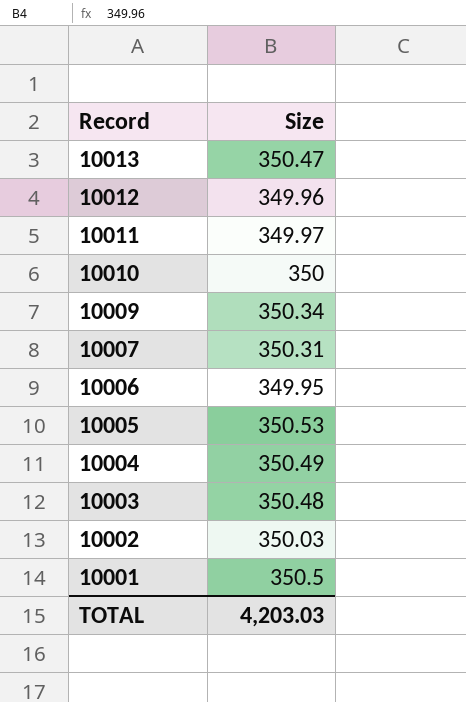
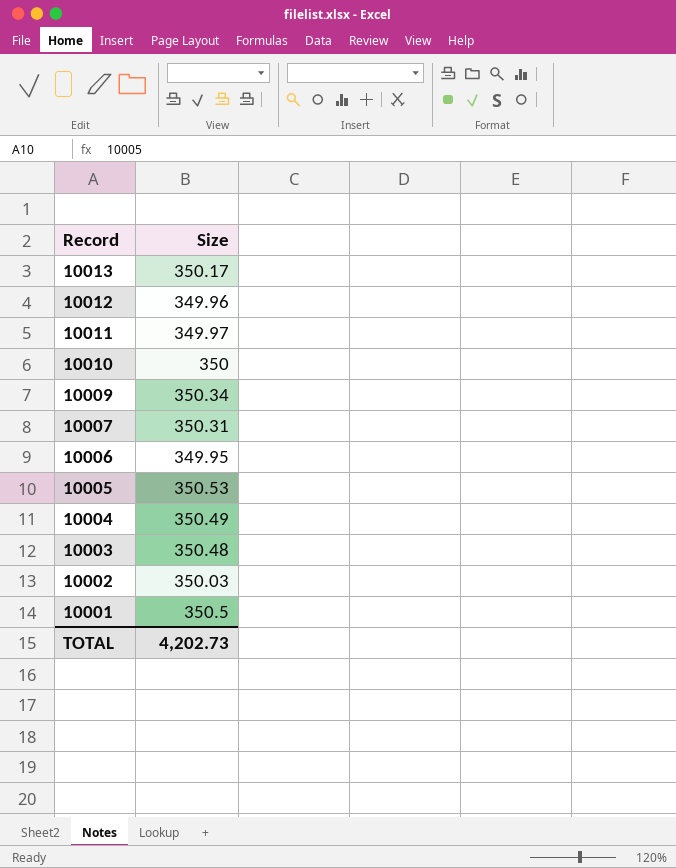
10013 | Size: 350.47 -> 350.17
TOTAL | Size: 4,203.03 -> 4,202.73

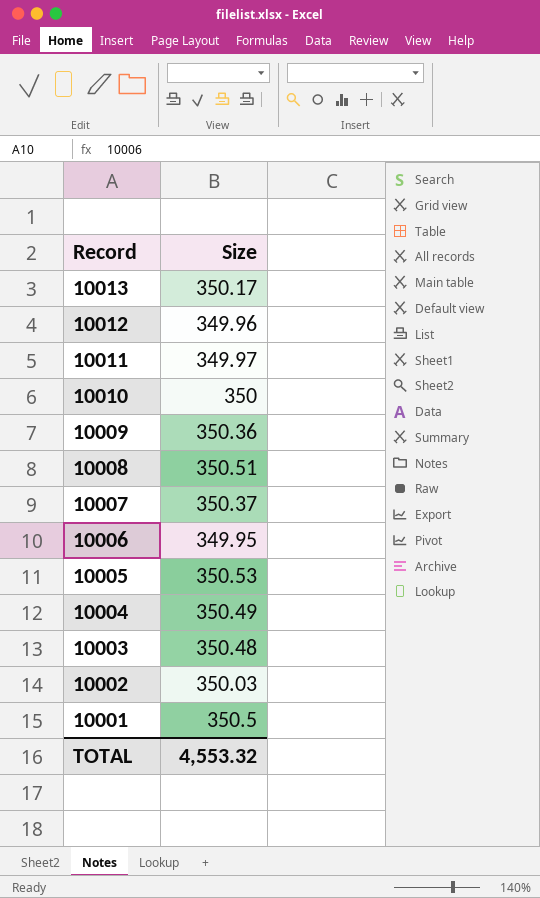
10009 | Size: 350.34 -> 350.36
row 10008: none -> 350.51
10007 | Size: 350.31 -> 350.37
TOTAL | Size: 4,202.73 -> 4,553.32

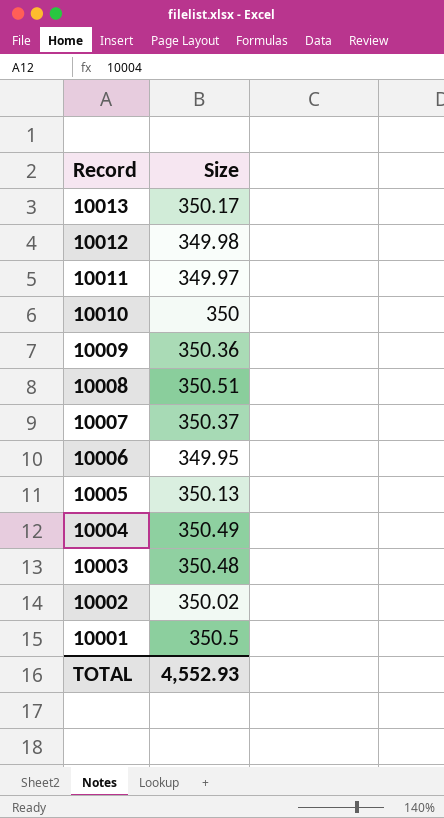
10012 | Size: 349.96 -> 349.98
10005 | Size: 350.53 -> 350.13
10002 | Size: 350.03 -> 350.02
TOTAL | Size: 4,553.32 -> 4,552.93

